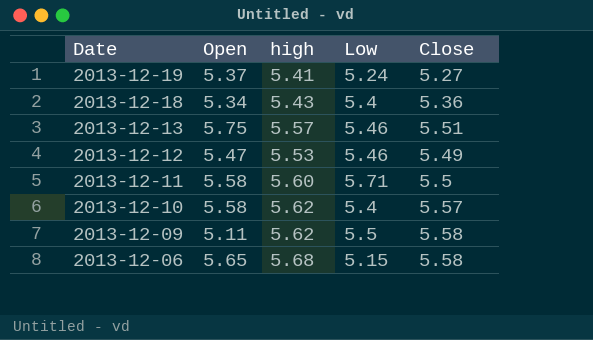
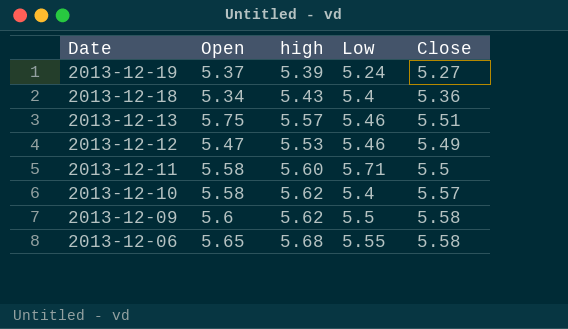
2013-12-19 | high: 5.41 -> 5.39
2013-12-09 | Open: 5.11 -> 5.6
2013-12-06 | Low: 5.15 -> 5.55

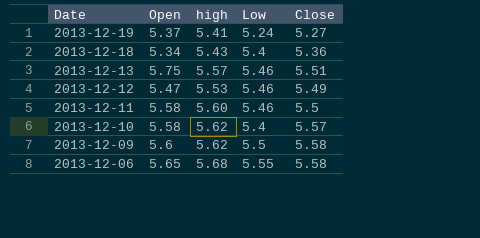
2013-12-19 | high: 5.39 -> 5.41
2013-12-11 | Low: 5.71 -> 5.46

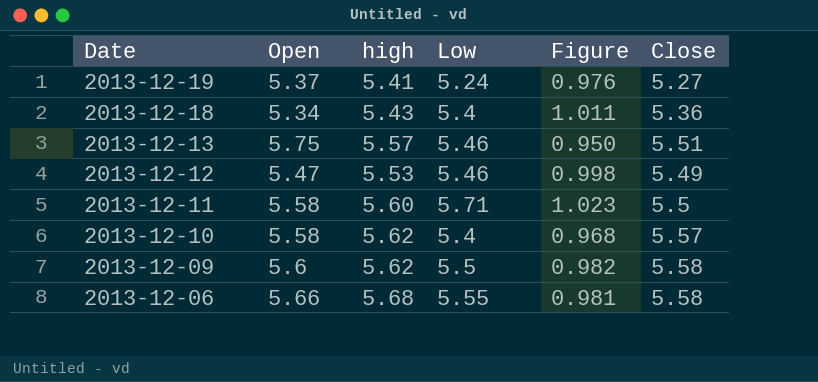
column Figure | formula: none -> [Low] / [Open]
2013-12-11 | Low: 5.46 -> 5.71
2013-12-06 | Open: 5.65 -> 5.66

